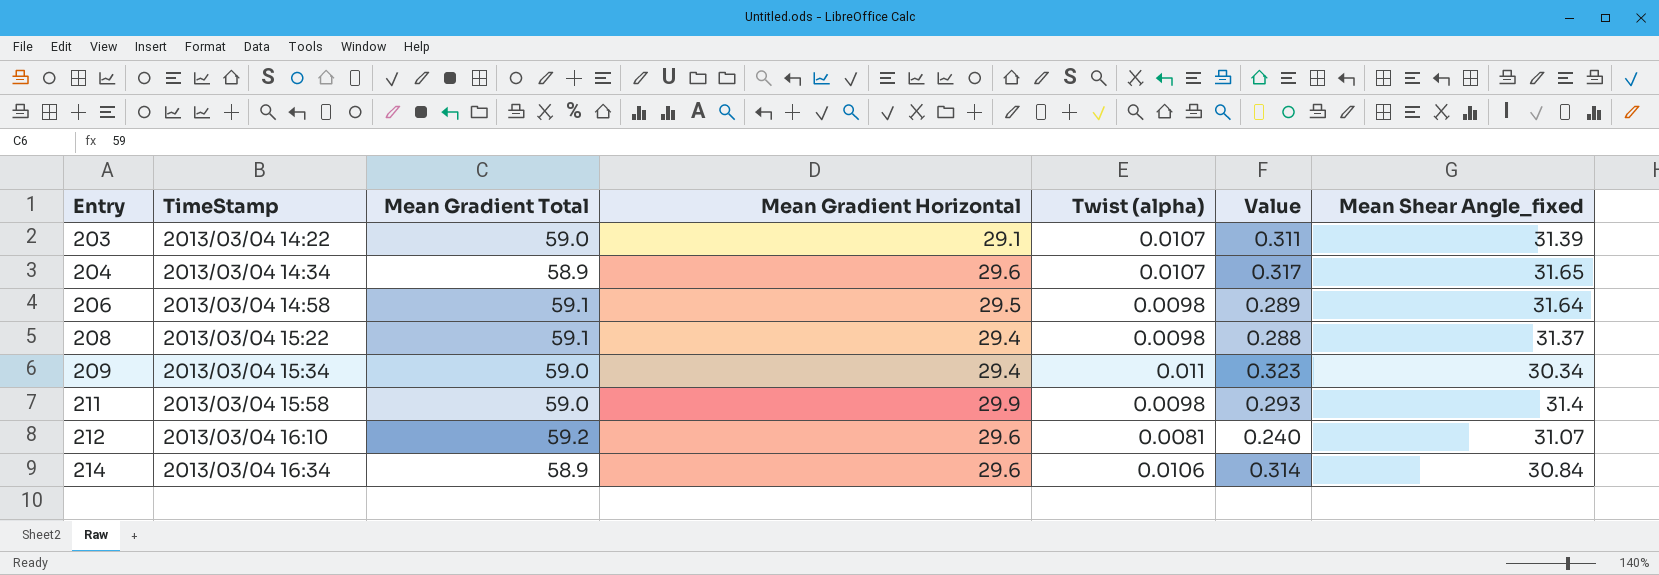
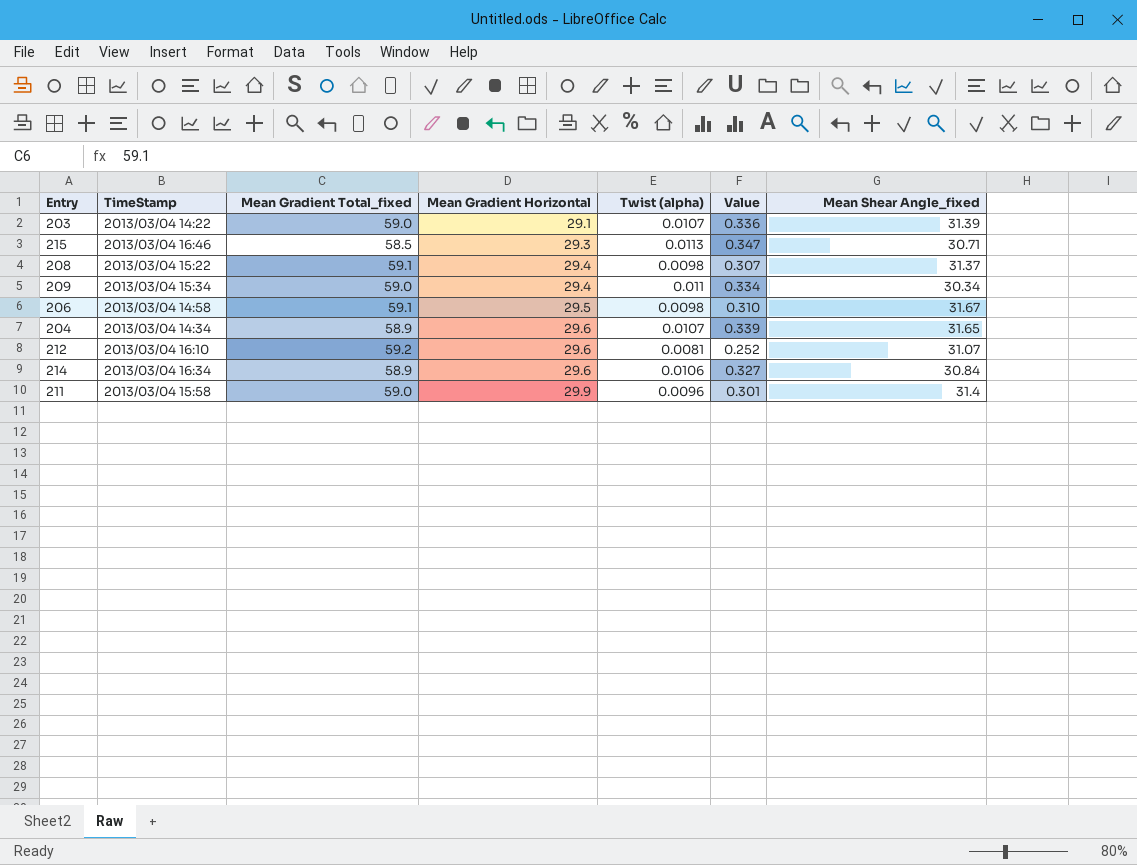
row order: Entry ascending -> Mean Gradient Horizontal ascending
column name: Mean Gradient Total -> Mean Gradient Total_fixed
column Value | formula: [Mean Gradient Horizontal] * [Twist (alpha)] -> [Twist (alpha)] * [Mean Shear Angle_fixed]
row 215: none -> 2013/03/04 16:46 | 58.5 | 29.3 | 0.0113 | 0.347 | 30.71
206 | Mean Shear Angle_fixed: 31.64 -> 31.67
211 | Twist (alpha): 0.0098 -> 0.0096

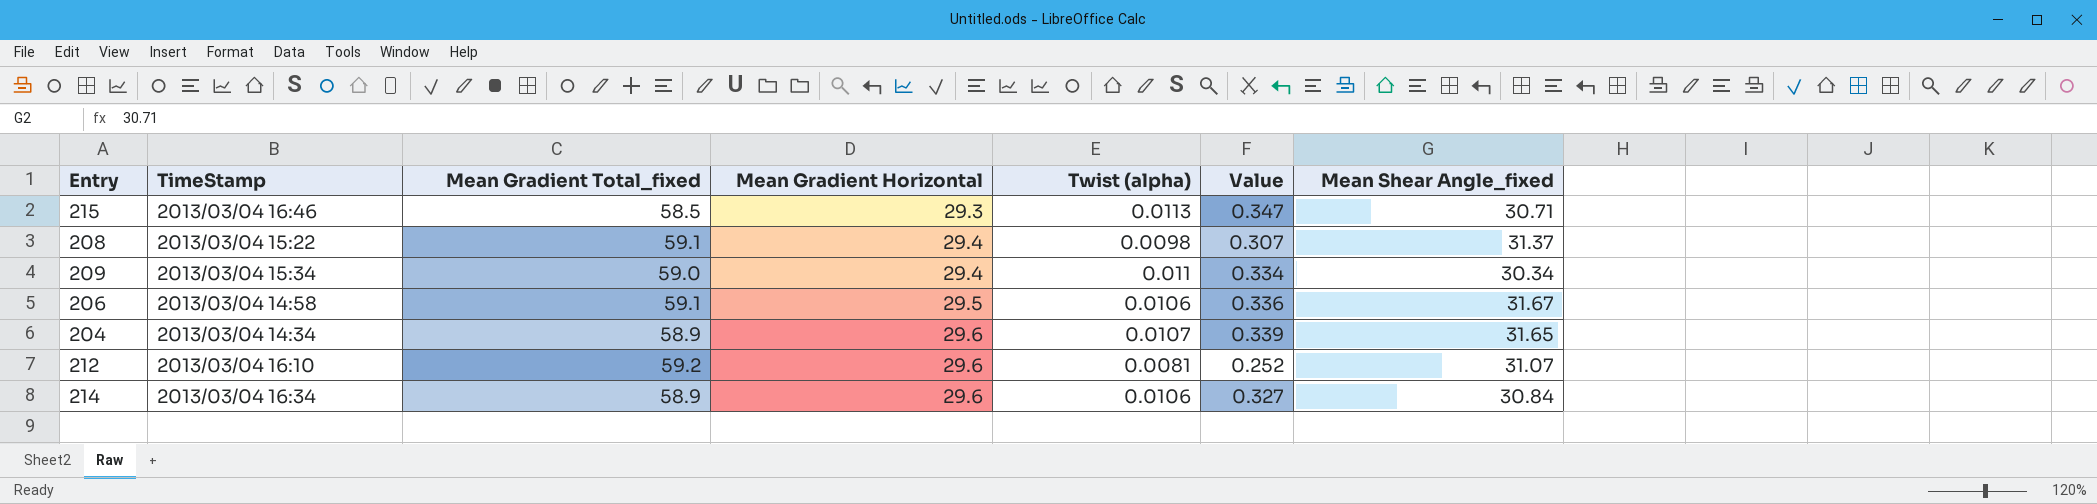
row 203: 2013/03/04 14:22 | 59.0 | 29.1 | 0.0107 | 0.336 | 31.39 -> none
row 211: 2013/03/04 15:58 | 59.0 | 29.9 | 0.0096 | 0.301 | 31.4 -> none
206 | Twist (alpha): 0.0098 -> 0.0106
206 | Value: 0.310 -> 0.336

